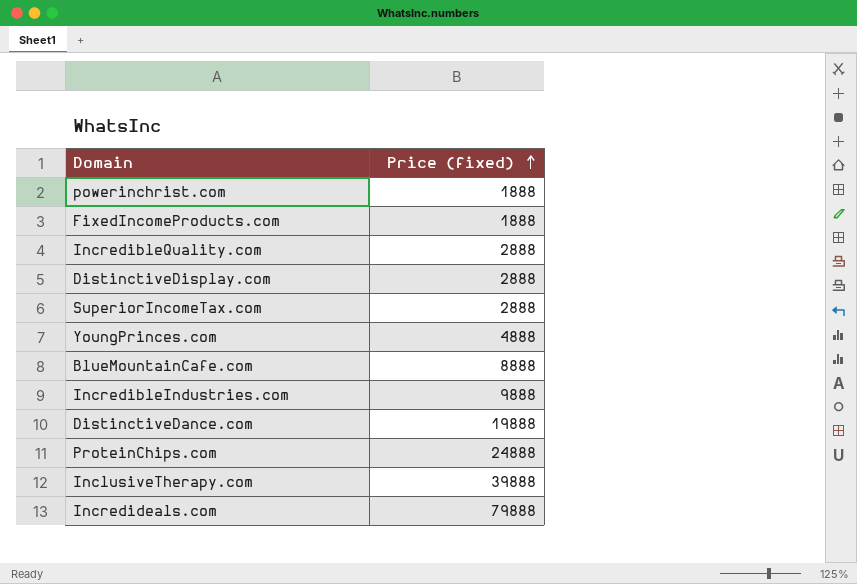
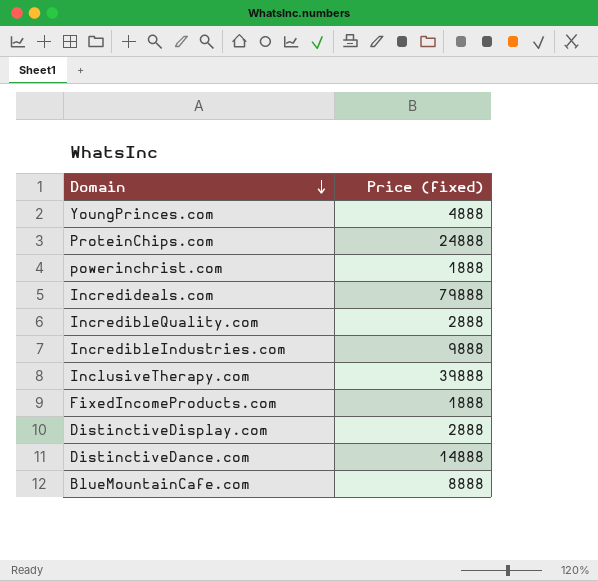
row order: Price (fixed) ascending -> Domain descending
row SuperiorIncomeTax.com: 2888 -> none
DistinctiveDance.com | Price (fixed): 19888 -> 14888

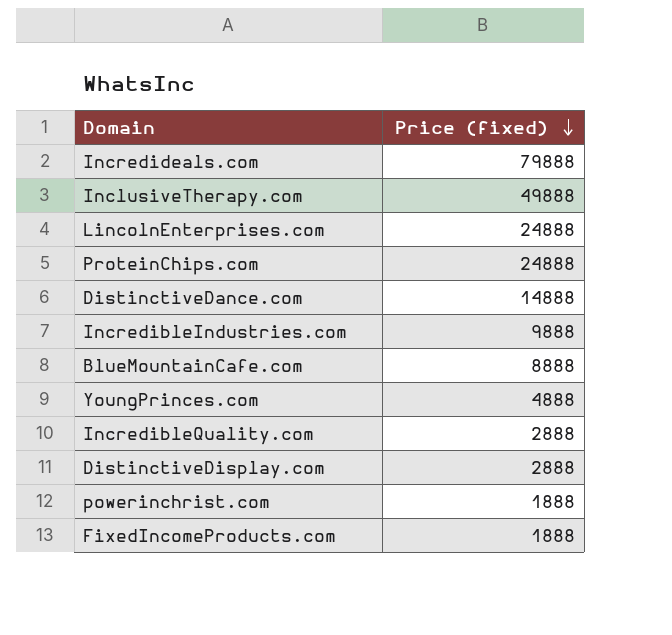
row order: Domain descending -> Price (fixed) descending
InclusiveTherapy.com | Price (fixed): 39888 -> 49888
row LincolnEnterprises.com: none -> 24888

